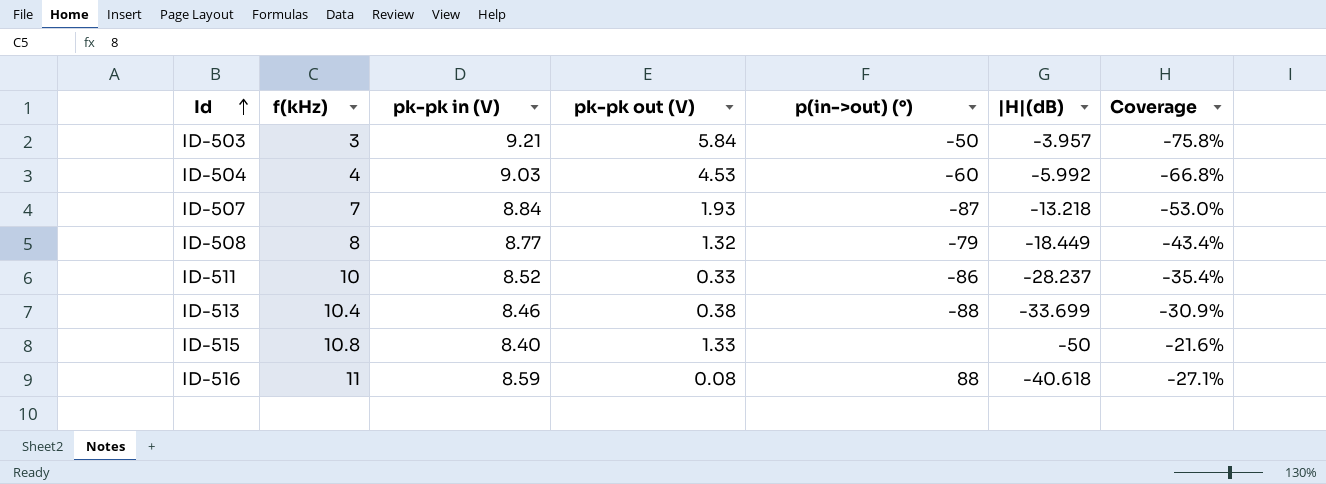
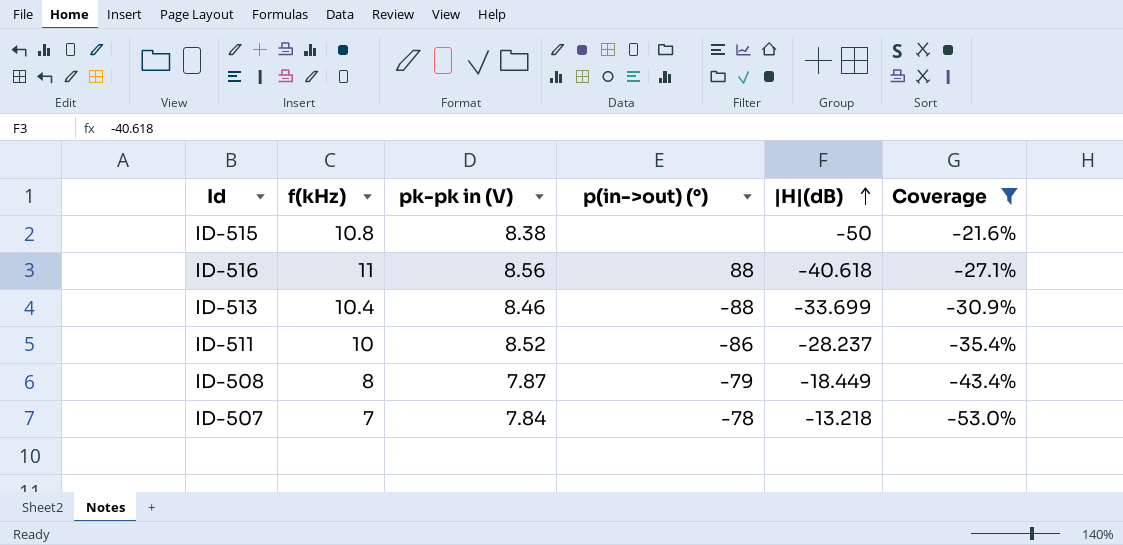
filter: none -> Coverage >= -53.0%
row order: Id ascending -> |H|(dB) ascending
column pk-pk out (V) | position: 4 -> none
ID-515 | pk-pk in (V): 8.40 -> 8.38
ID-516 | pk-pk in (V): 8.59 -> 8.56
ID-508 | pk-pk in (V): 8.77 -> 7.87
ID-507 | pk-pk in (V): 8.84 -> 7.84
ID-507 | p(in->out) (°): -87 -> -78

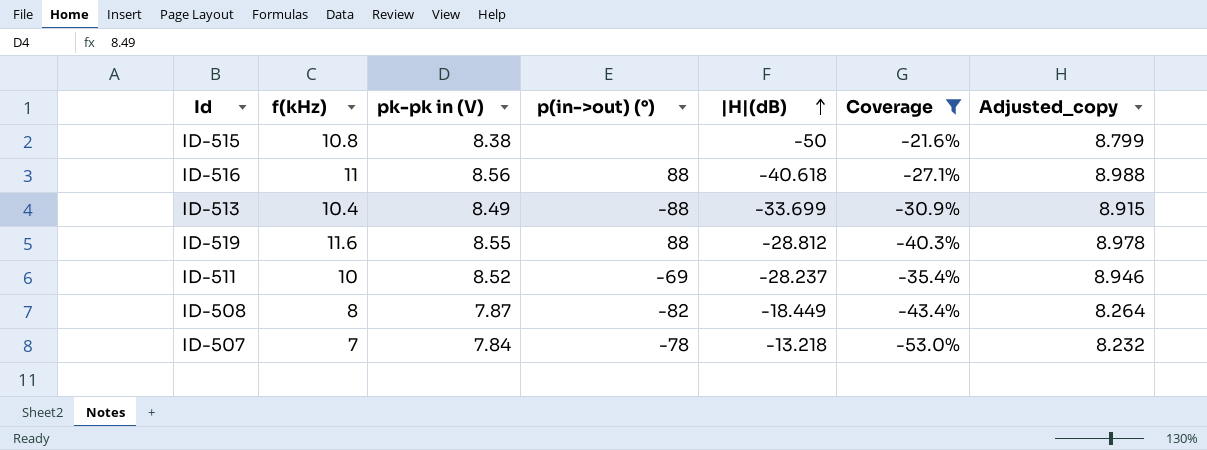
column Adjusted_copy | formula: none -> [pk-pk in (V)] * 1.05
ID-513 | pk-pk in (V): 8.46 -> 8.49
row ID-519: none -> 11.6 | 8.55 | 88 | -28.812 | -40.3% | 8.978
ID-511 | p(in->out) (°): -86 -> -69
ID-508 | p(in->out) (°): -79 -> -82

